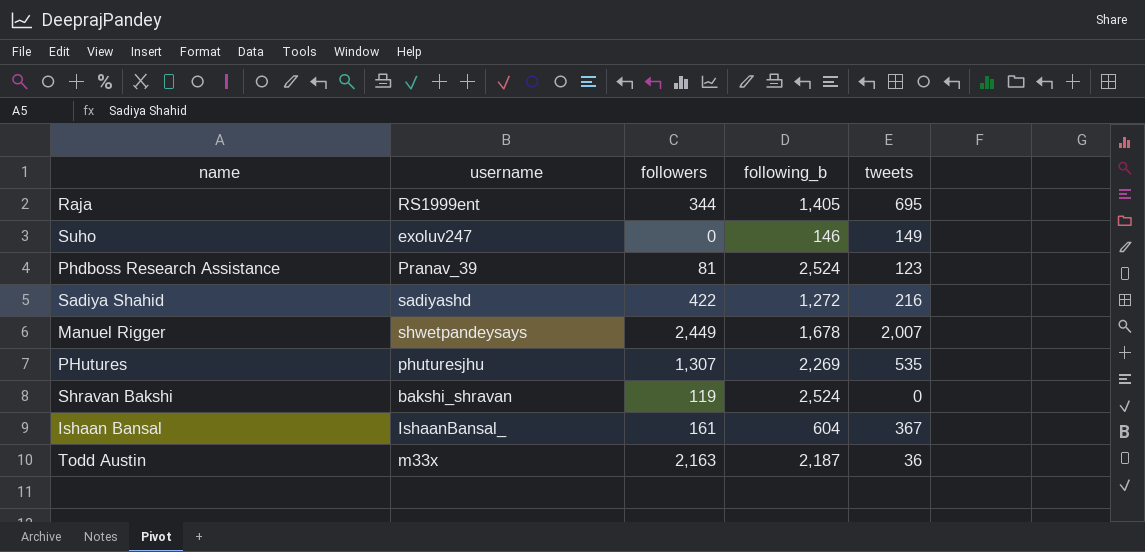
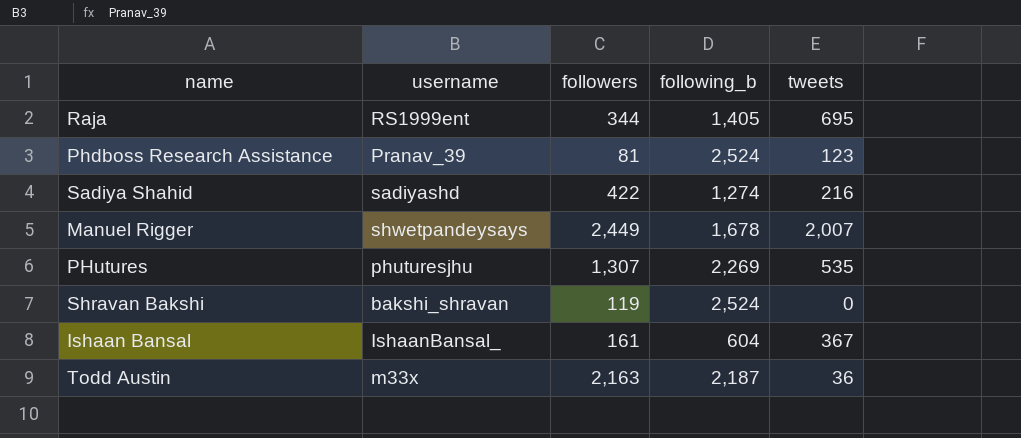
row Suho: exoluv247 | 0 | 146 | 149 -> none
Sadiya Shahid | following_b: 1,272 -> 1,274

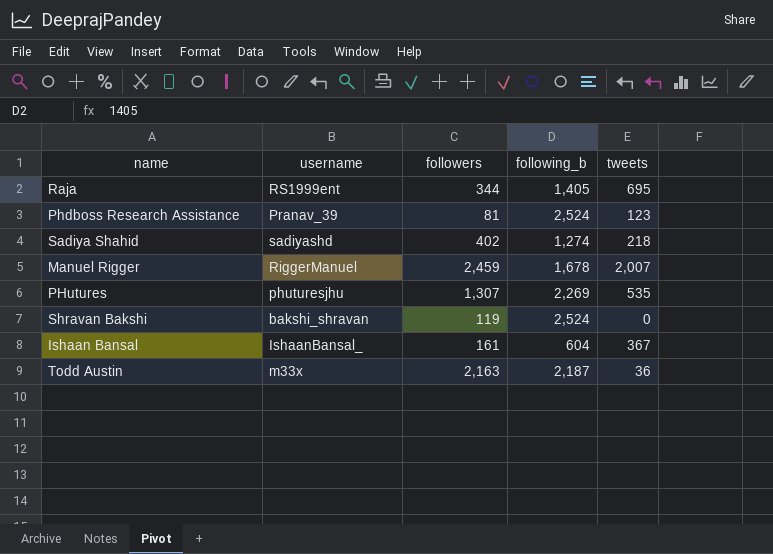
Sadiya Shahid | followers: 422 -> 402
Sadiya Shahid | tweets: 216 -> 218
Manuel Rigger | username: shwetpandeysays -> RiggerManuel
Manuel Rigger | followers: 2,449 -> 2,459

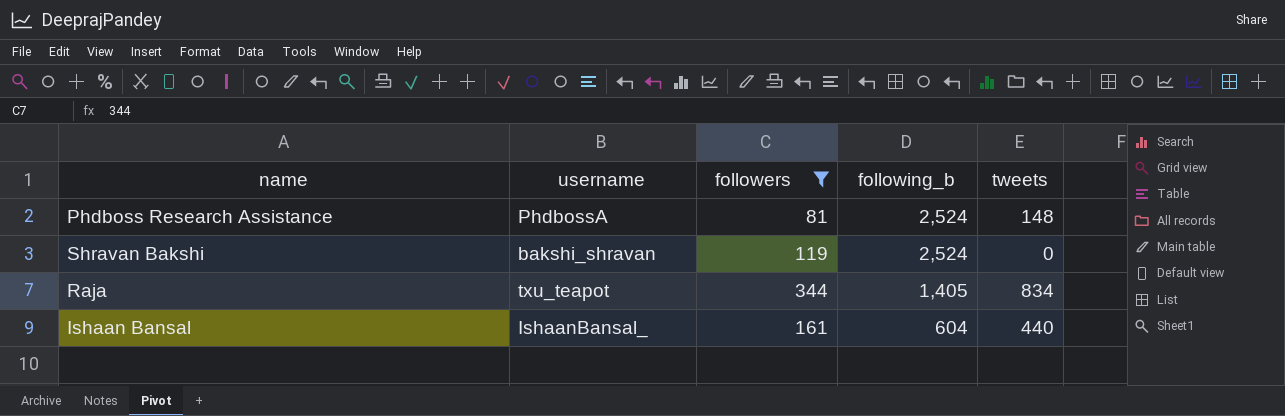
filter: none -> followers <= 344
row order: none -> following_b descending
Phdboss Research Assistance | username: Pranav_39 -> PhdbossA
Phdboss Research Assistance | tweets: 123 -> 148
Raja | username: RS1999ent -> txu_teapot
Raja | tweets: 695 -> 834
Ishaan Bansal | tweets: 367 -> 440

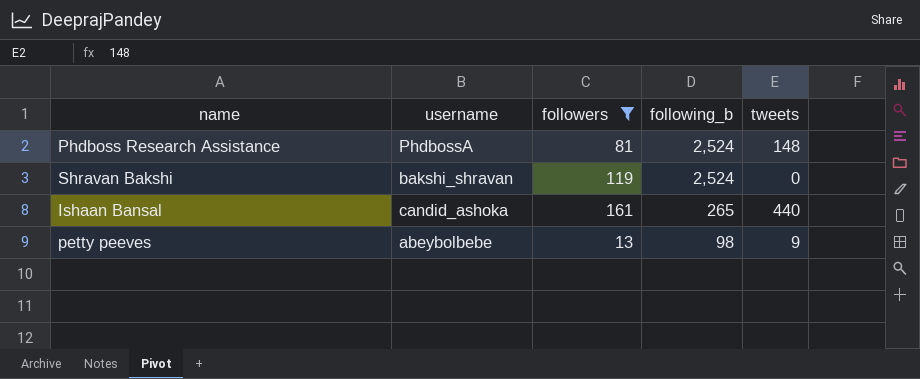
row Raja: txu_teapot | 344 | 1,405 | 834 -> none
Ishaan Bansal | username: IshaanBansal_ -> candid_ashoka
Ishaan Bansal | following_b: 604 -> 265
row petty peeves: none -> abeybolbebe | 13 | 98 | 9

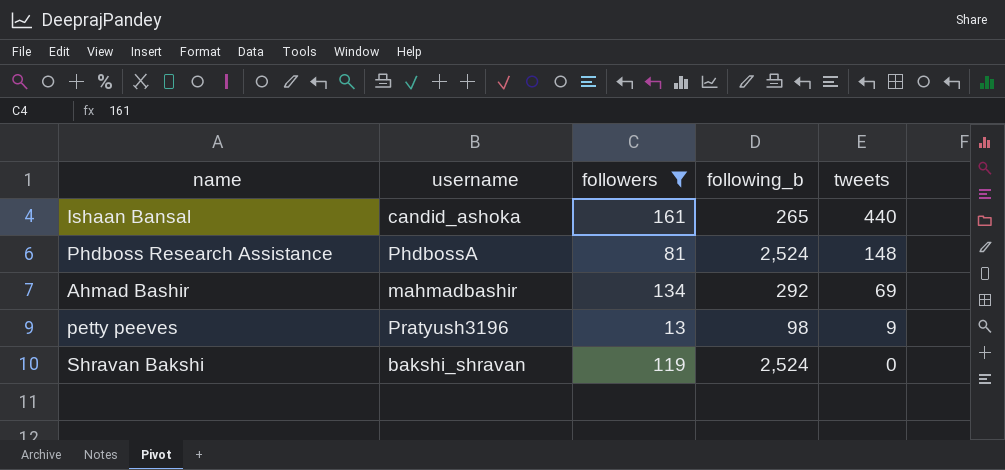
row order: following_b descending -> tweets descending
row Ahmad Bashir: none -> mahmadbashir | 134 | 292 | 69
petty peeves | username: abeybolbebe -> Pratyush3196

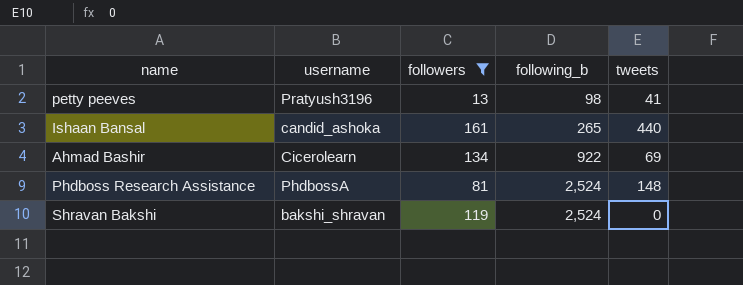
row order: tweets descending -> following_b ascending
petty peeves | tweets: 9 -> 41
Ahmad Bashir | username: mahmadbashir -> Cicerolearn
Ahmad Bashir | following_b: 292 -> 922

